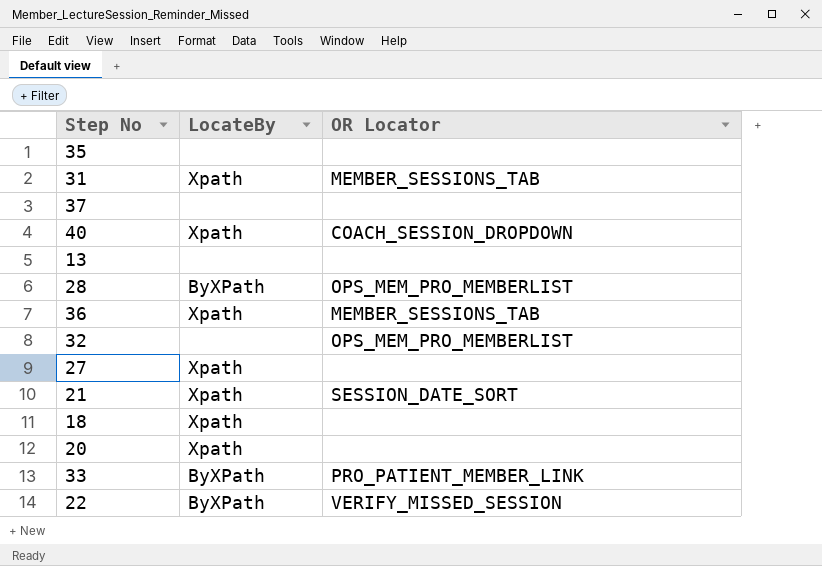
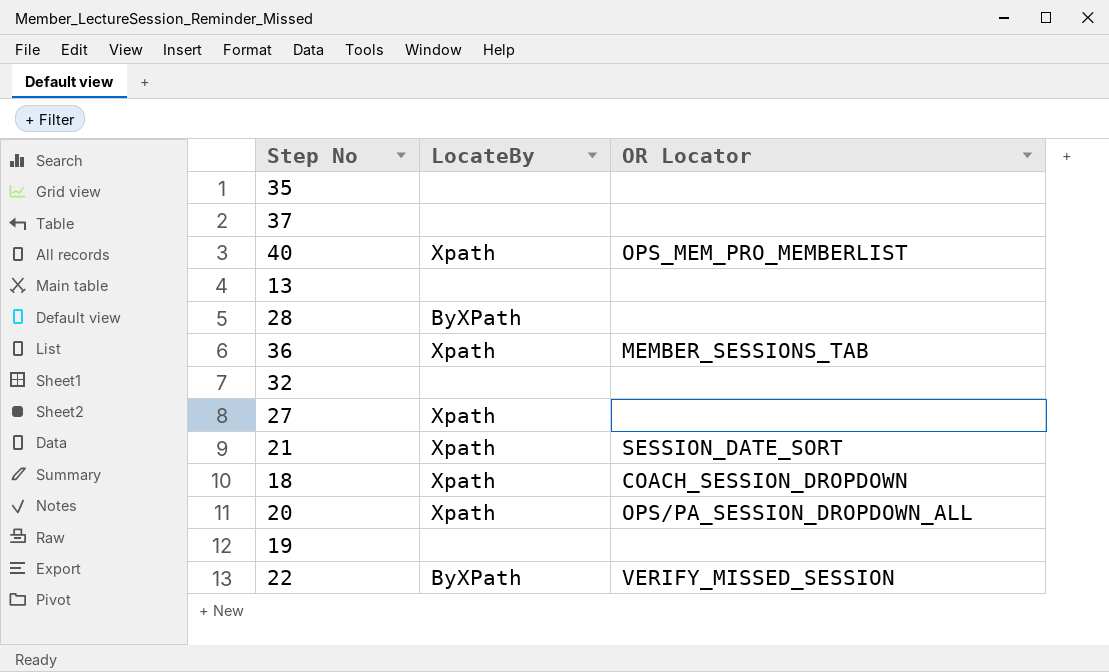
row 31: Xpath | MEMBER_SESSIONS_TAB -> none
row 33: ByXPath | PRO_PATIENT_MEMBER_LINK -> none
40 | OR Locator: COACH_SESSION_DROPDOWN -> OPS_MEM_PRO_MEMBERLIST
28 | OR Locator: OPS_MEM_PRO_MEMBERLIST -> none
32 | OR Locator: OPS_MEM_PRO_MEMBERLIST -> none
18 | OR Locator: none -> COACH_SESSION_DROPDOWN
20 | OR Locator: none -> OPS/PA_SESSION_DROPDOWN_ALL
row 19: none -> none | none

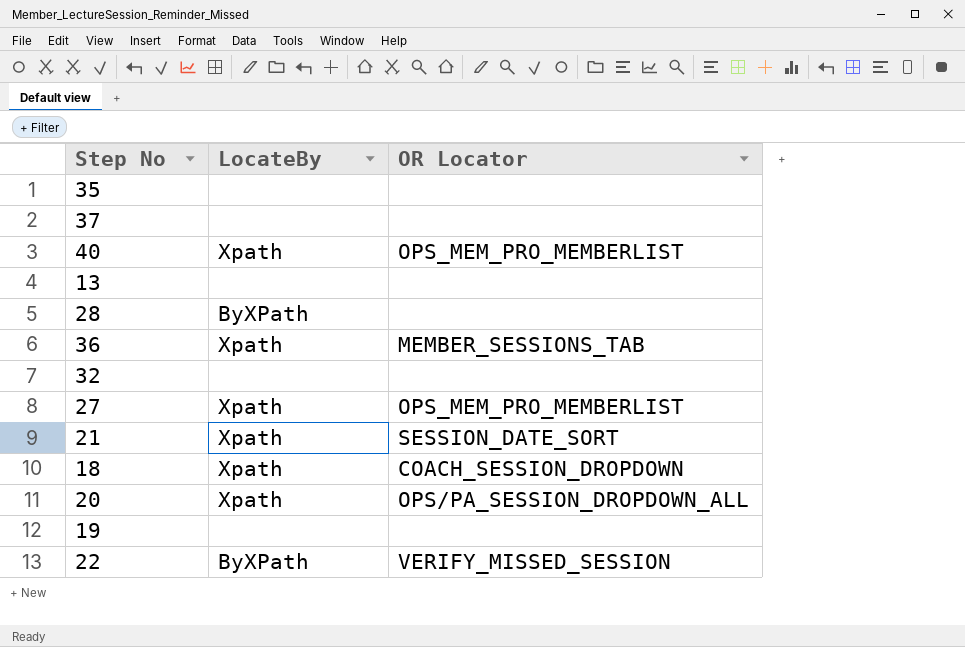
27 | OR Locator: none -> OPS_MEM_PRO_MEMBERLIST

